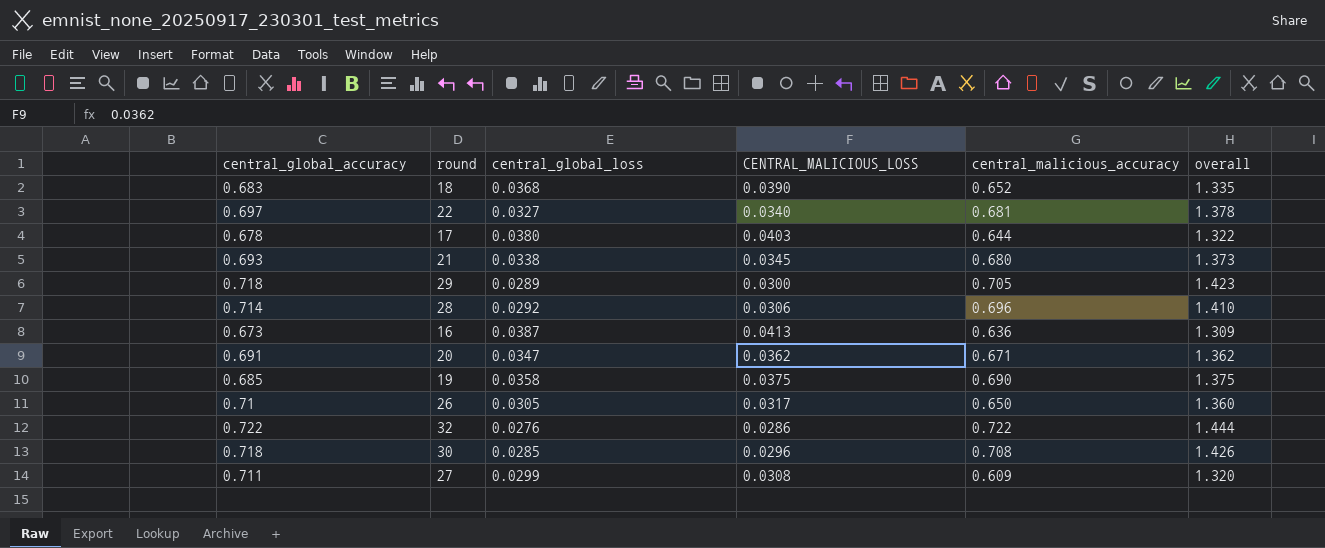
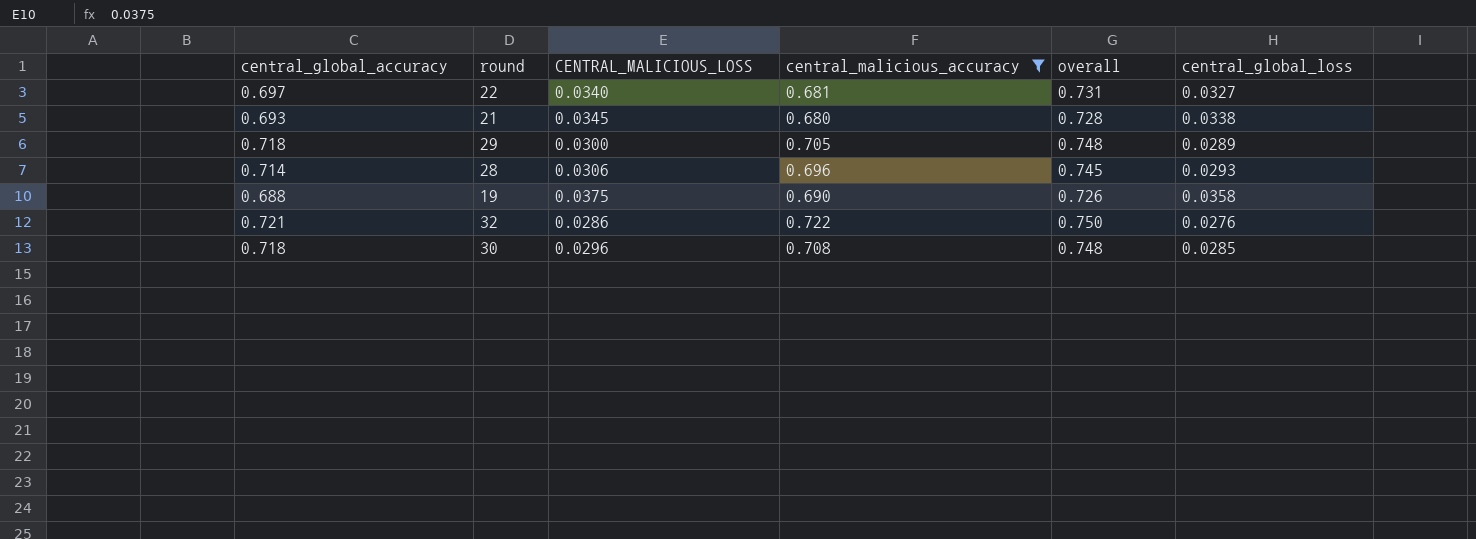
filter: none -> central_malicious_accuracy >= 0.680
column overall | formula: [central_global_accuracy] + [central_malicious_accuracy] -> [central_global_accuracy] + [CENTRAL_MALICIOUS_LOSS]
column central_global_loss | position: 3 -> 6
28 | central_global_loss: 0.0292 -> 0.0293
19 | central_global_accuracy: 0.685 -> 0.688
32 | central_global_accuracy: 0.722 -> 0.721

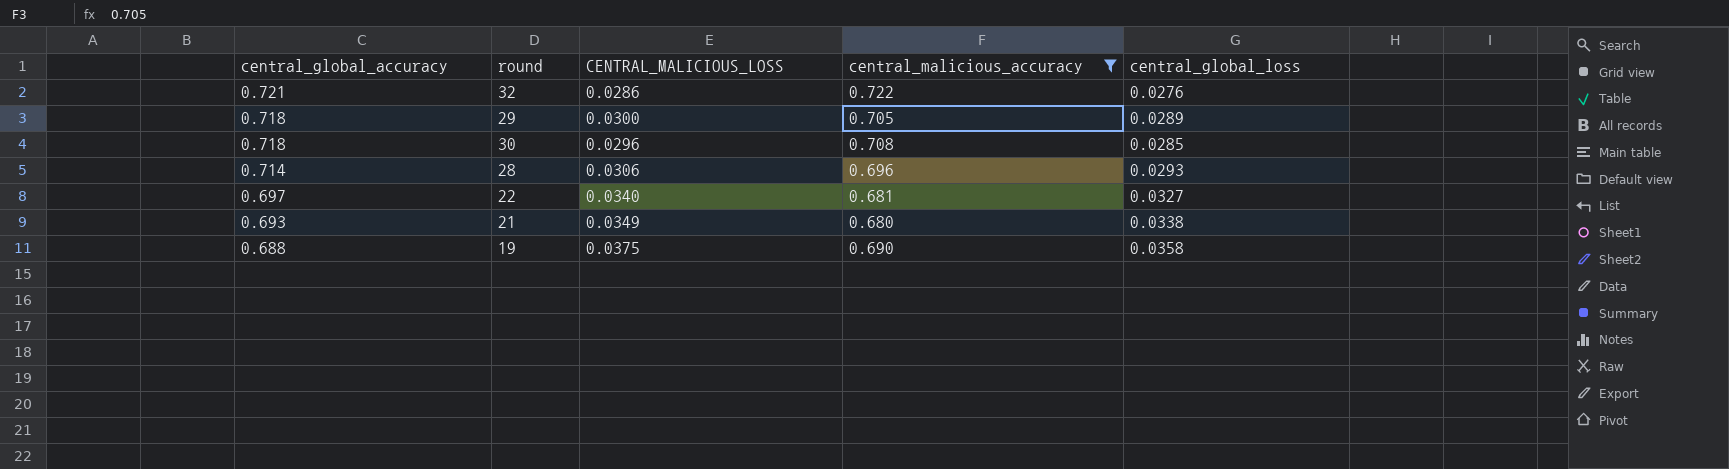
row order: none -> central_global_accuracy descending
column overall | formula: [central_global_accuracy] + [CENTRAL_MALICIOUS_LOSS] -> none
21 | CENTRAL_MALICIOUS_LOSS: 0.0345 -> 0.0349

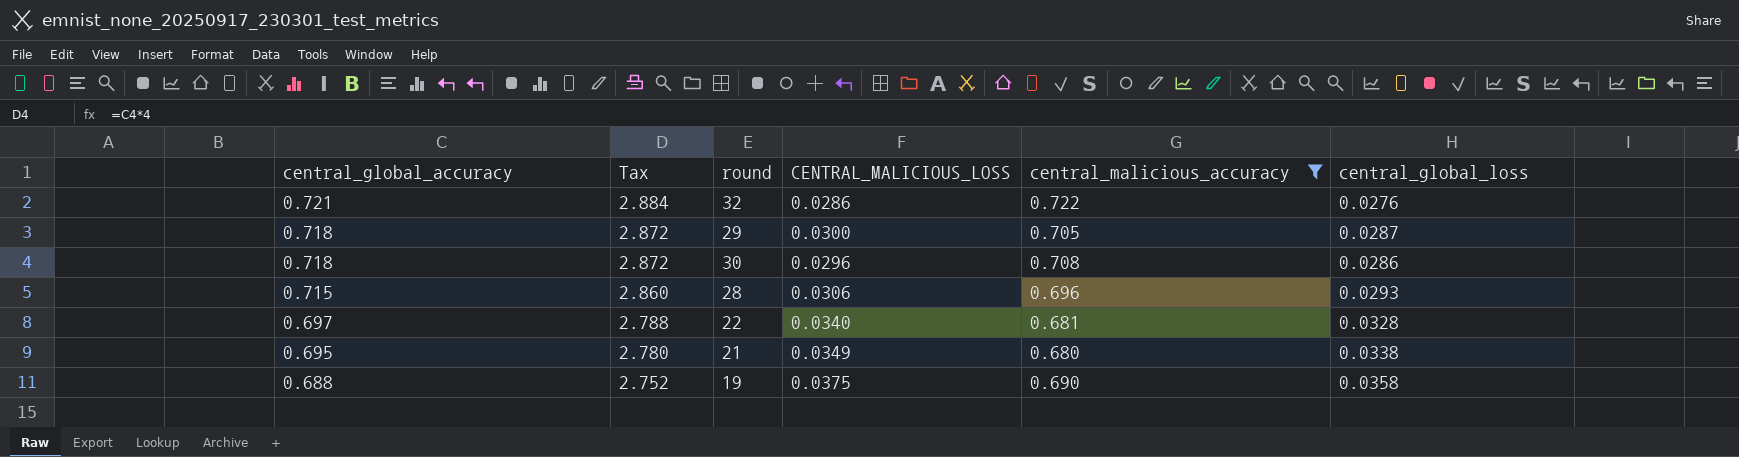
column Tax | formula: none -> [central_global_accuracy] * 4
29 | central_global_loss: 0.0289 -> 0.0287
30 | central_global_loss: 0.0285 -> 0.0286
28 | central_global_accuracy: 0.714 -> 0.715
22 | central_global_loss: 0.0327 -> 0.0328
21 | central_global_accuracy: 0.693 -> 0.695

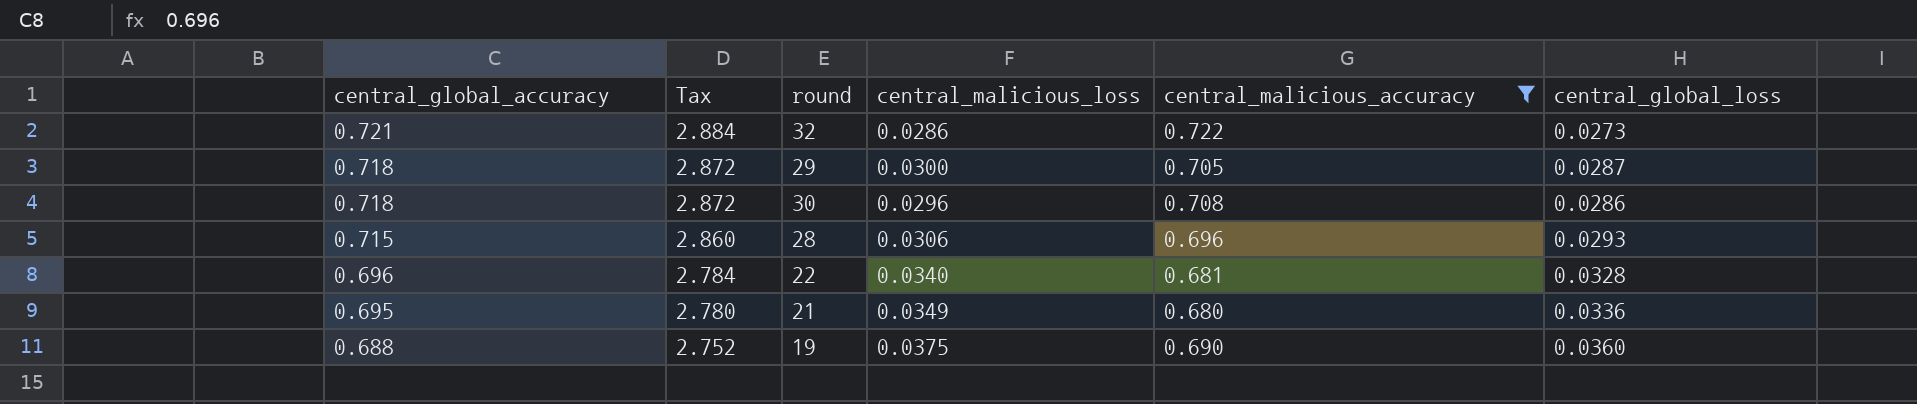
column name: CENTRAL_MALICIOUS_LOSS -> central_malicious_loss
32 | central_global_loss: 0.0276 -> 0.0273
22 | central_global_accuracy: 0.697 -> 0.696
22 | Tax: 2.788 -> 2.784
21 | central_global_loss: 0.0338 -> 0.0336
19 | central_global_loss: 0.0358 -> 0.0360

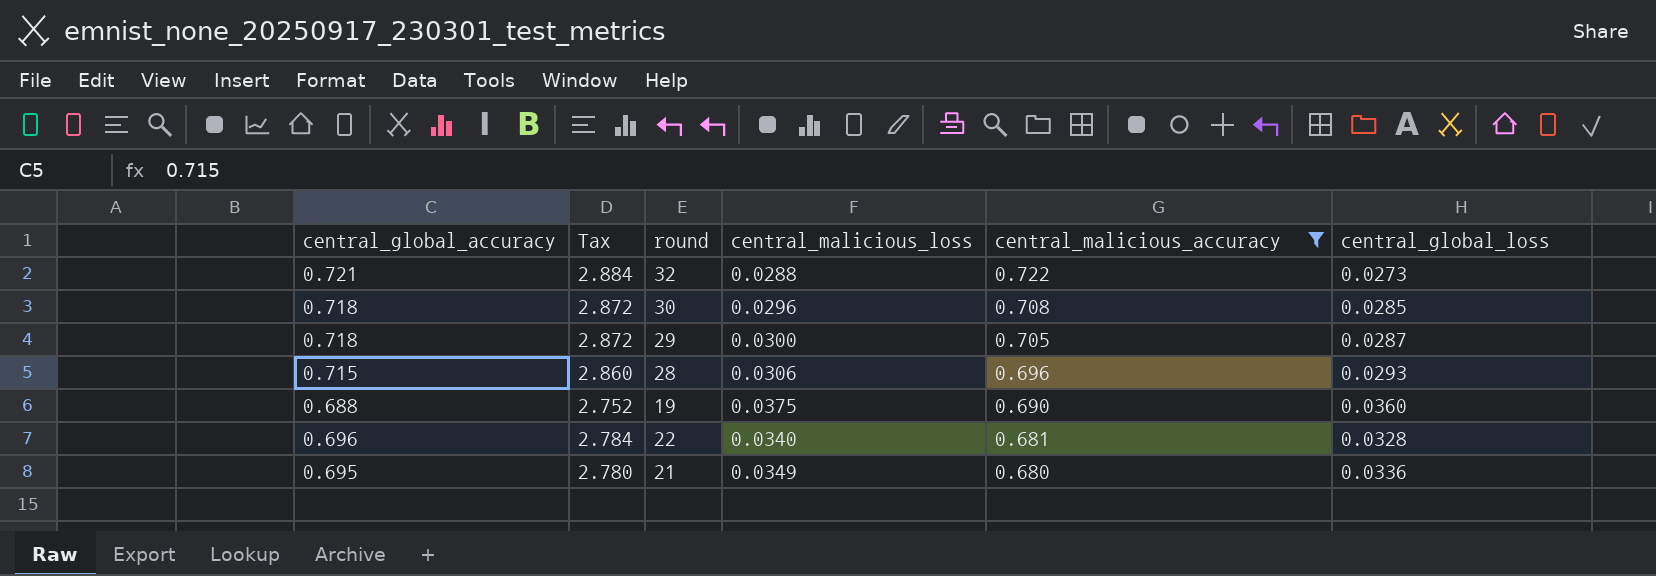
row order: central_global_accuracy descending -> central_malicious_accuracy descending
32 | central_malicious_loss: 0.0286 -> 0.0288
30 | central_global_loss: 0.0286 -> 0.0285

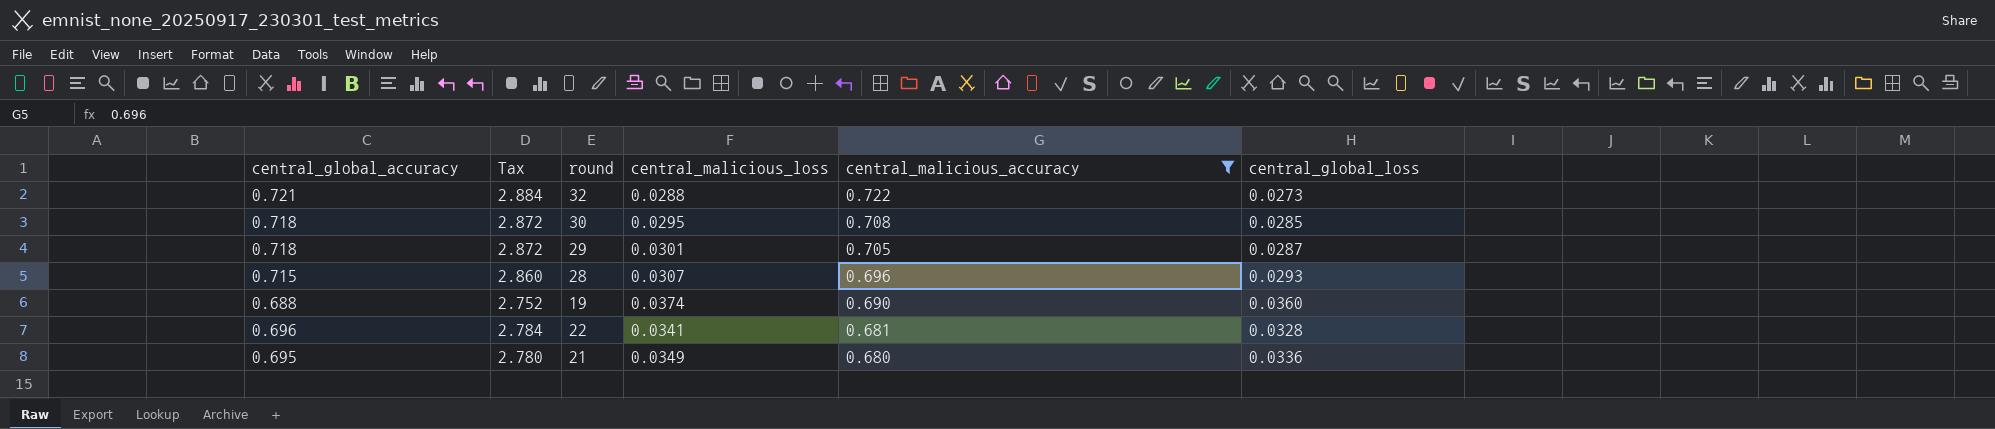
30 | central_malicious_loss: 0.0296 -> 0.0295
29 | central_malicious_loss: 0.0300 -> 0.0301
28 | central_malicious_loss: 0.0306 -> 0.0307
19 | central_malicious_loss: 0.0375 -> 0.0374
22 | central_malicious_loss: 0.0340 -> 0.0341

